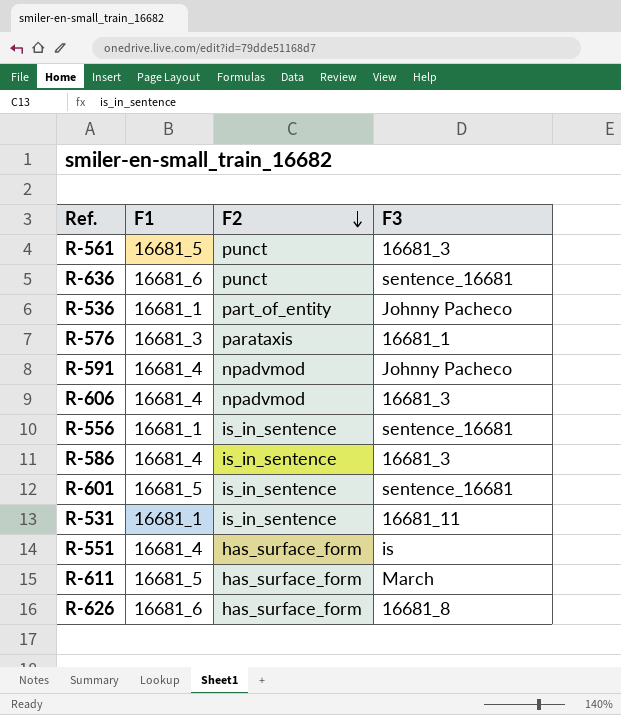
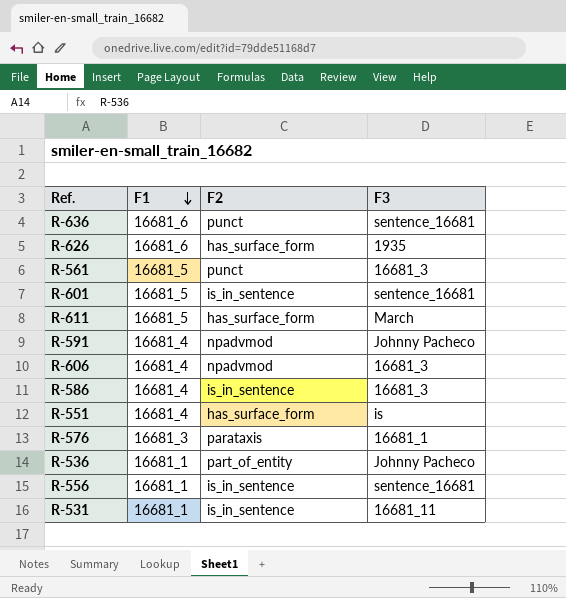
row order: F2 descending -> F1 descending
R-626 | F3: 16681_8 -> 1935

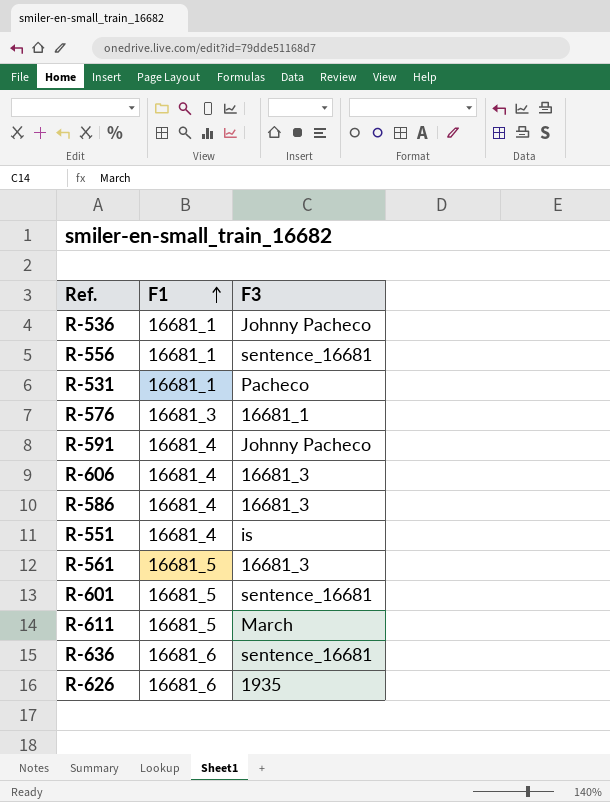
row order: F1 descending -> F1 ascending
column F2 | position: 3 -> none
R-531 | F3: 16681_11 -> Pacheco

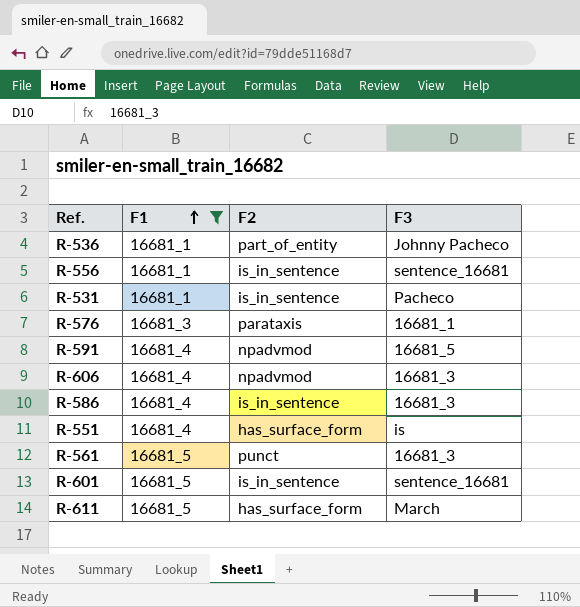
filter: none -> F1 != 16681_6
column F2 | position: none -> 3
R-591 | F3: Johnny Pacheco -> 16681_5

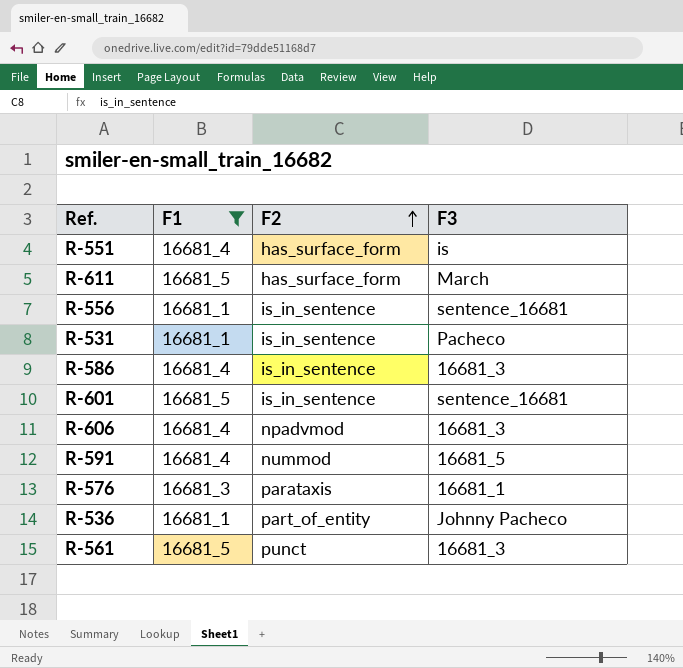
row order: F1 ascending -> F2 ascending
R-591 | F2: npadvmod -> nummod

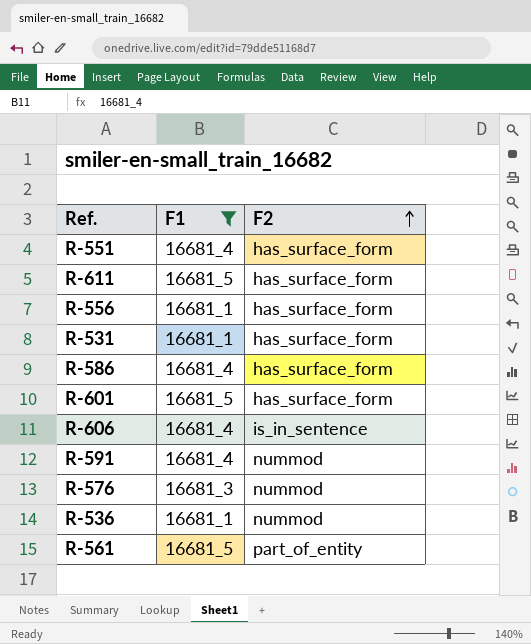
column F3 | position: 4 -> none
R-556 | F2: is_in_sentence -> has_surface_form
R-531 | F2: is_in_sentence -> has_surface_form
R-586 | F2: is_in_sentence -> has_surface_form
R-601 | F2: is_in_sentence -> has_surface_form
R-606 | F2: npadvmod -> is_in_sentence
R-576 | F2: parataxis -> nummod
R-536 | F2: part_of_entity -> nummod
R-561 | F2: punct -> part_of_entity

